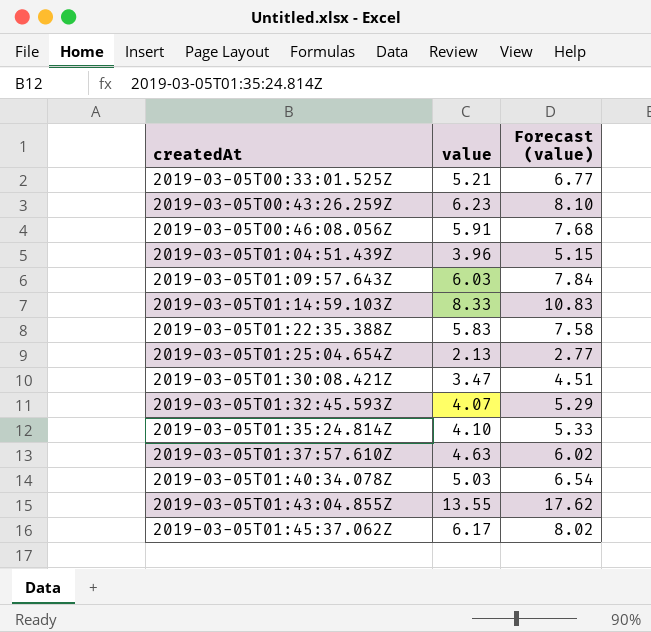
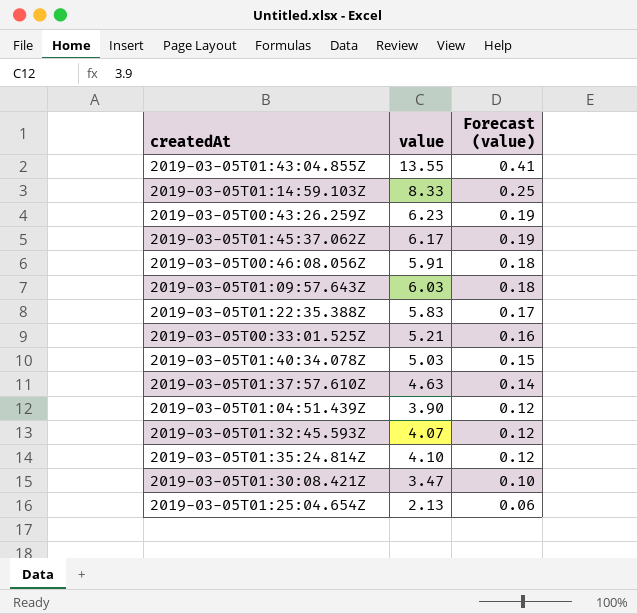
row order: createdAt ascending -> Forecast (value) descending
column Forecast (value) | formula: [value] * 1.3 -> [value] * 0.03
2019-03-05T01:04:51.439Z | value: 3.96 -> 3.90

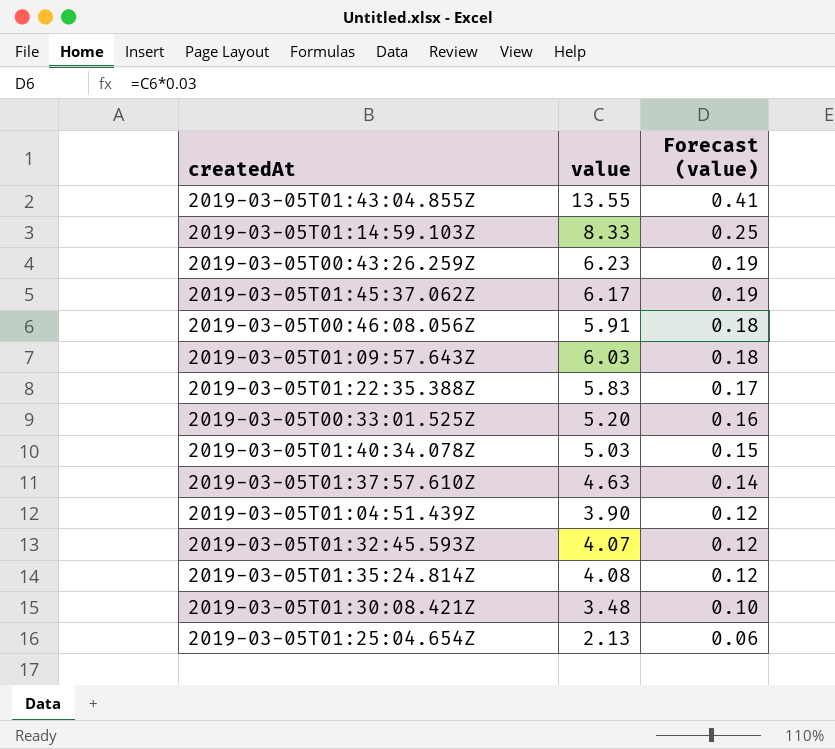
2019-03-05T00:33:01.525Z | value: 5.21 -> 5.20
2019-03-05T01:35:24.814Z | value: 4.10 -> 4.08
2019-03-05T01:30:08.421Z | value: 3.47 -> 3.48

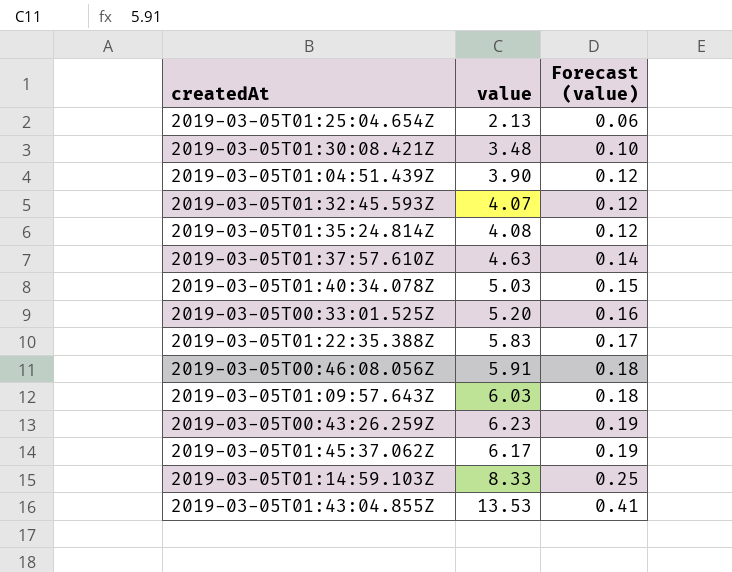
row order: Forecast (value) descending -> Forecast (value) ascending
2019-03-05T01:43:04.855Z | value: 13.55 -> 13.53

